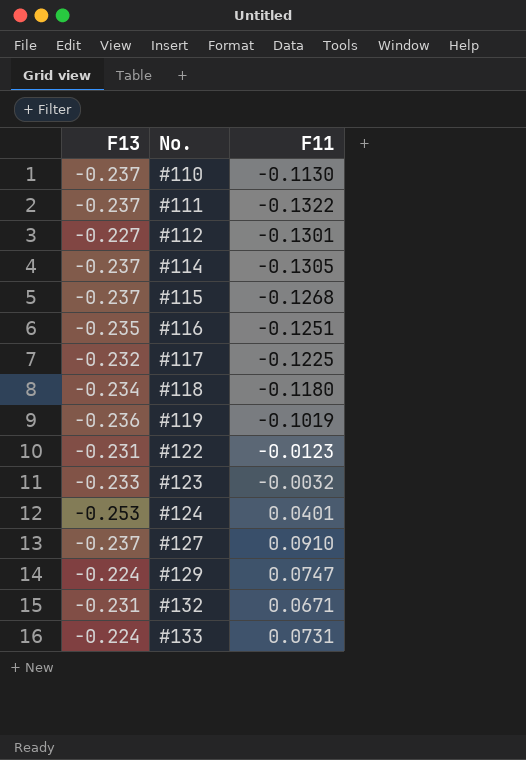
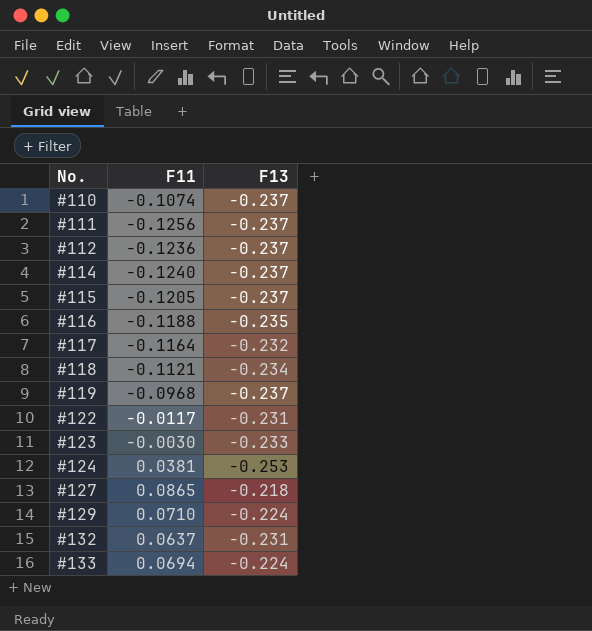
column F13 | position: 1 -> 3
#110 | F11: -0.1130 -> -0.1074
#111 | F11: -0.1322 -> -0.1256
#112 | F11: -0.1301 -> -0.1236
#112 | F13: -0.227 -> -0.237
#114 | F11: -0.1305 -> -0.1240
#115 | F11: -0.1268 -> -0.1205
#116 | F11: -0.1251 -> -0.1188
#117 | F11: -0.1225 -> -0.1164
#118 | F11: -0.1180 -> -0.1121
#119 | F11: -0.1019 -> -0.0968
#119 | F13: -0.236 -> -0.237
#122 | F11: -0.0123 -> -0.0117
#123 | F11: -0.0032 -> -0.0030
#124 | F11: 0.0401 -> 0.0381
#127 | F11: 0.0910 -> 0.0865
#127 | F13: -0.237 -> -0.218
#129 | F11: 0.0747 -> 0.0710
#132 | F11: 0.0671 -> 0.0637
#133 | F11: 0.0731 -> 0.0694

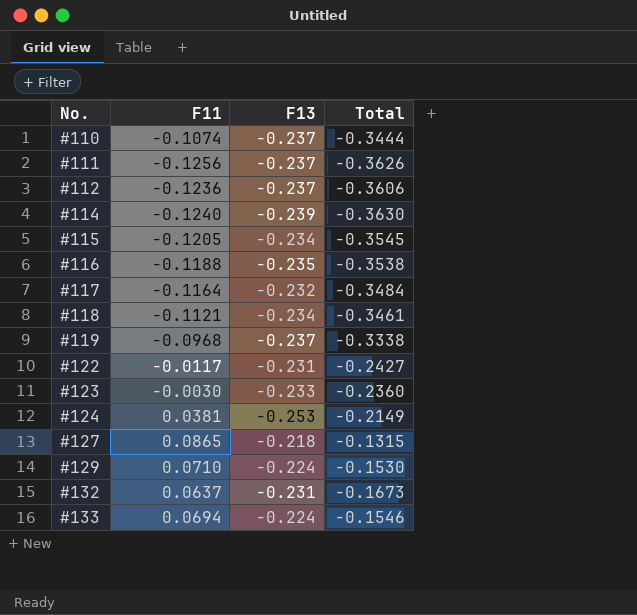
column Total | formula: none -> [F11] + [F13]
#114 | F13: -0.237 -> -0.239
#115 | F13: -0.237 -> -0.234

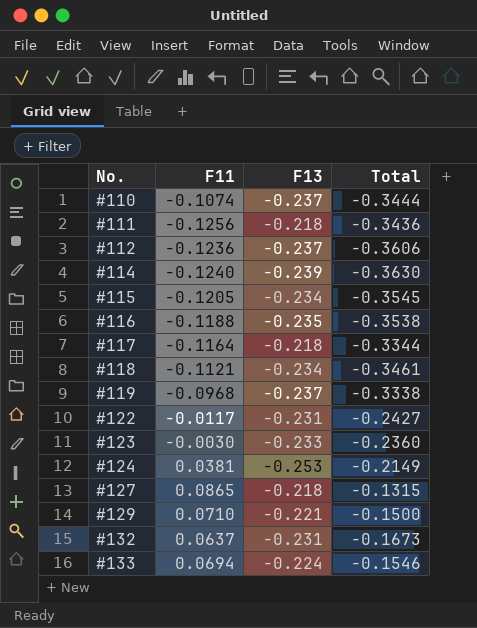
#111 | F13: -0.237 -> -0.218
#111 | Total: -0.3626 -> -0.3436
#117 | F13: -0.232 -> -0.218
#117 | Total: -0.3484 -> -0.3344
#129 | F13: -0.224 -> -0.221
#129 | Total: -0.1530 -> -0.1500

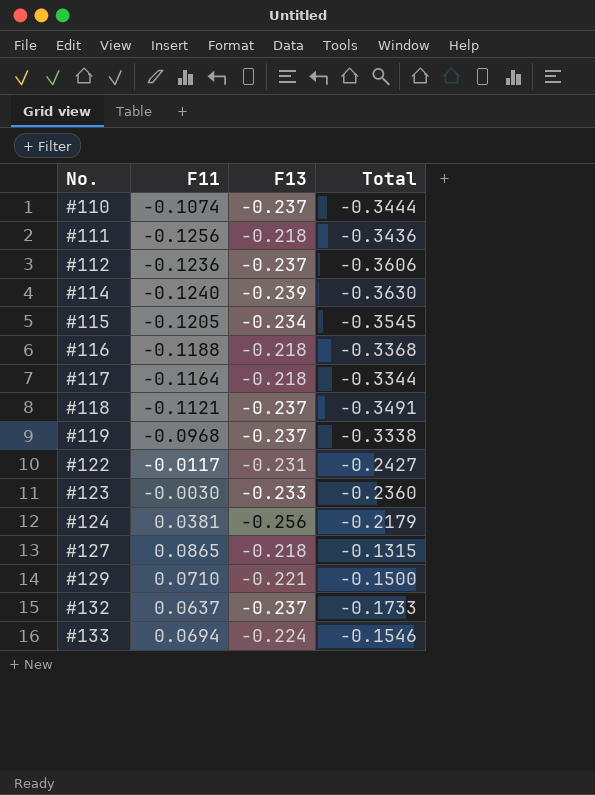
#116 | F13: -0.235 -> -0.218
#116 | Total: -0.3538 -> -0.3368
#118 | F13: -0.234 -> -0.237
#118 | Total: -0.3461 -> -0.3491
#124 | F13: -0.253 -> -0.256
#124 | Total: -0.2149 -> -0.2179
#132 | F13: -0.231 -> -0.237
#132 | Total: -0.1673 -> -0.1733

